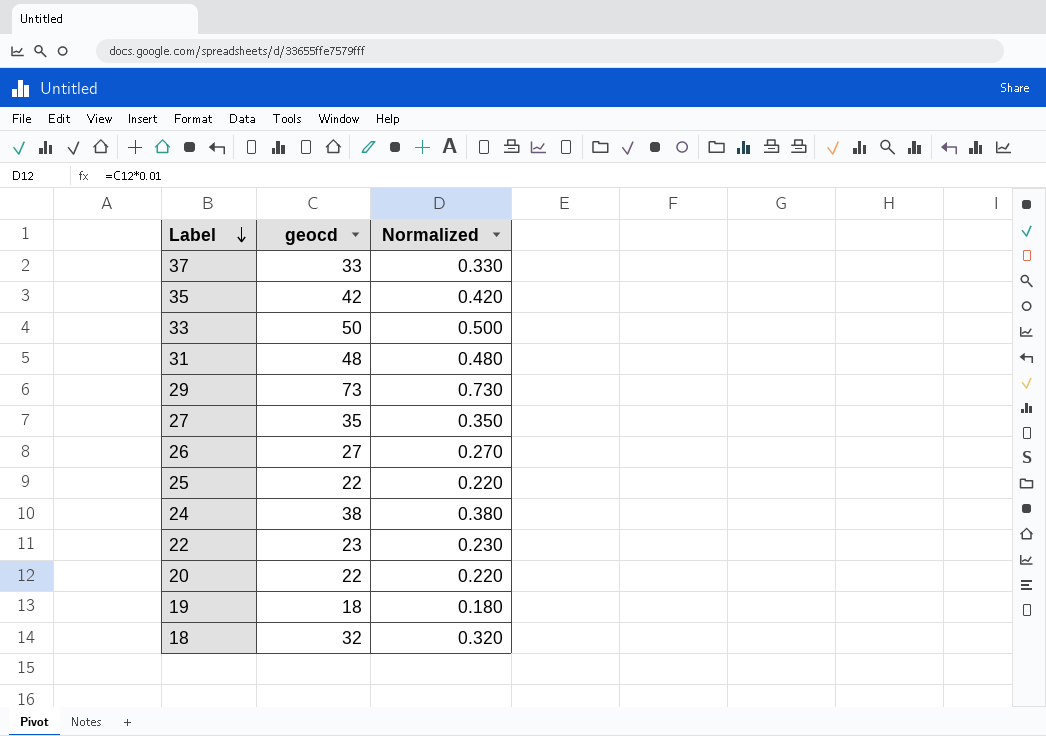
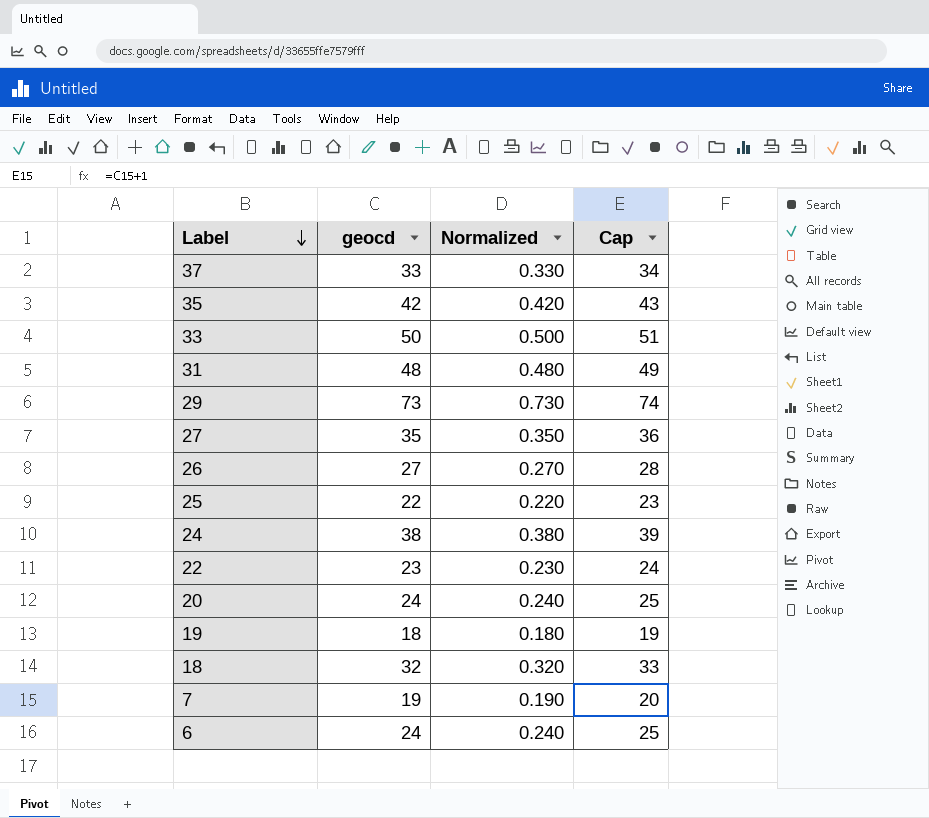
column Cap | formula: none -> [geocd] + 1
20 | geocd: 22 -> 24
20 | Normalized: 0.220 -> 0.240
row 7: none -> 19 | 0.190 | 20
row 6: none -> 24 | 0.240 | 25

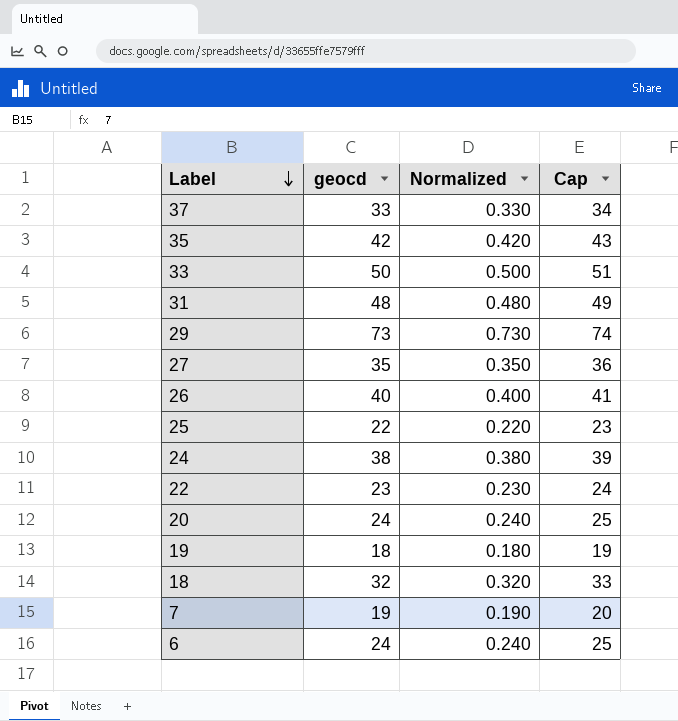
26 | geocd: 27 -> 40
26 | Normalized: 0.270 -> 0.400
26 | Cap: 28 -> 41

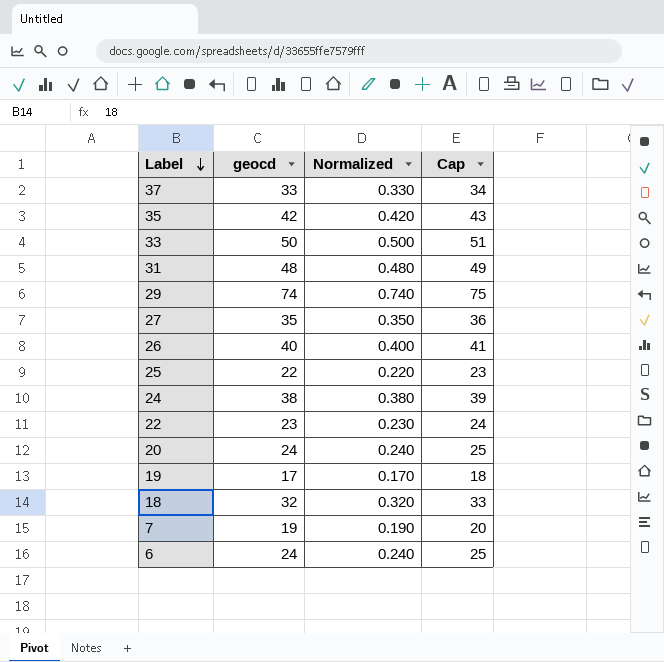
29 | geocd: 73 -> 74
29 | Normalized: 0.730 -> 0.740
29 | Cap: 74 -> 75
19 | geocd: 18 -> 17
19 | Normalized: 0.180 -> 0.170
19 | Cap: 19 -> 18

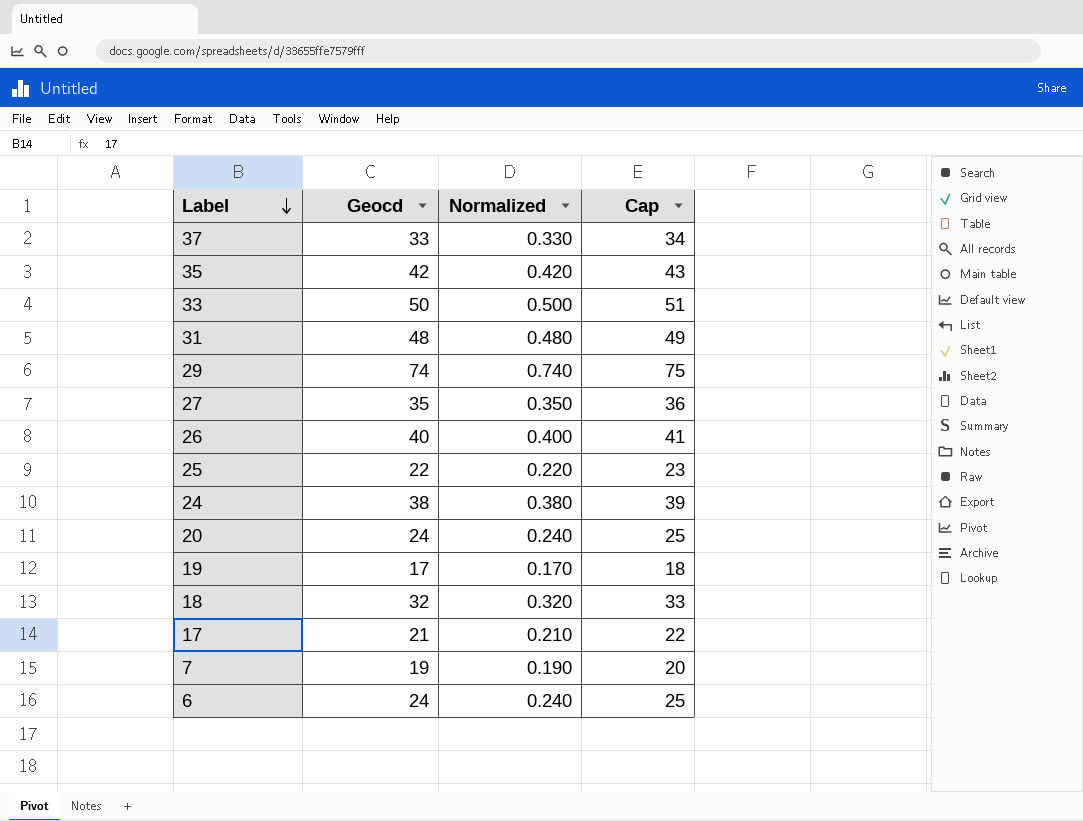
column name: geocd -> Geocd
row 22: 23 | 0.230 | 24 -> none
row 17: none -> 21 | 0.210 | 22

